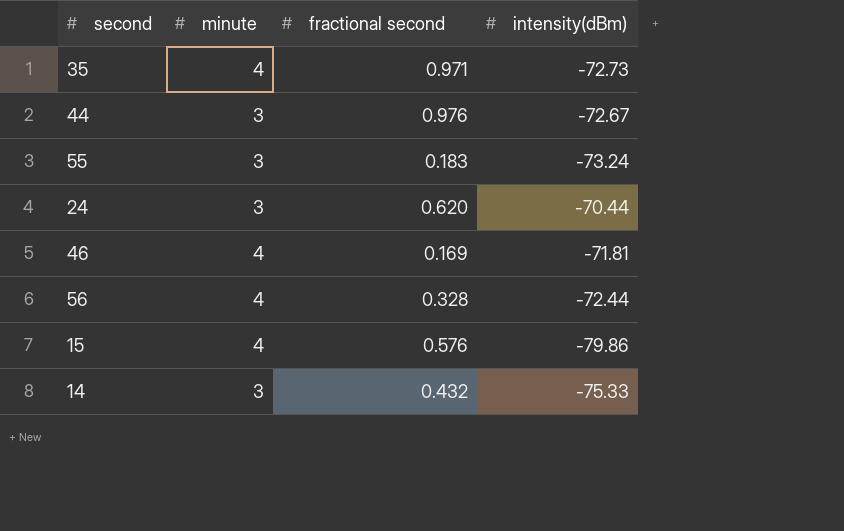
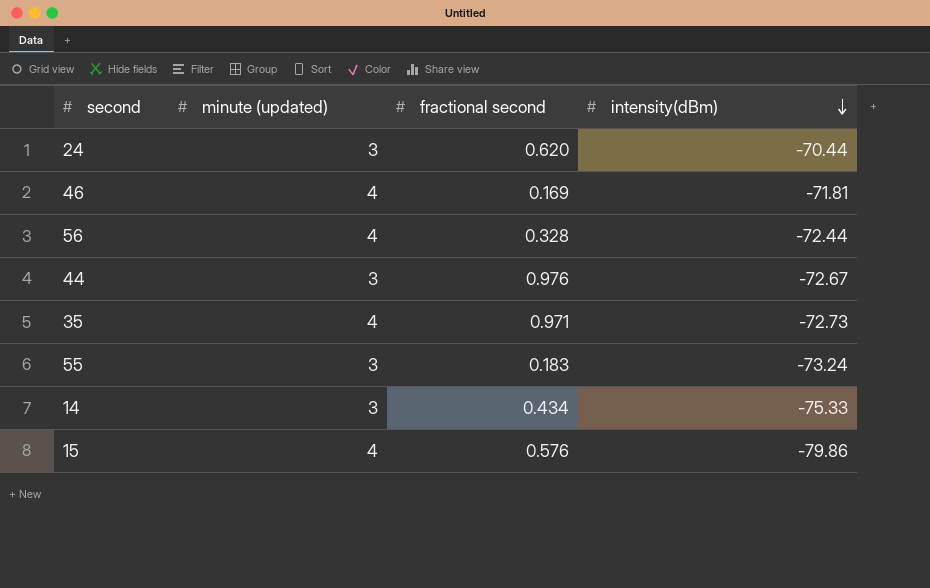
row order: none -> intensity(dBm) descending
column name: minute -> minute (updated)
14 | fractional second: 0.432 -> 0.434

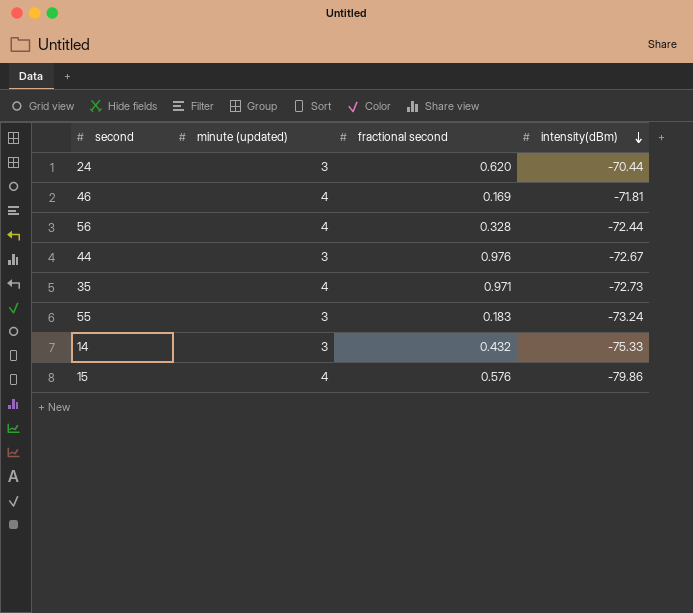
14 | fractional second: 0.434 -> 0.432

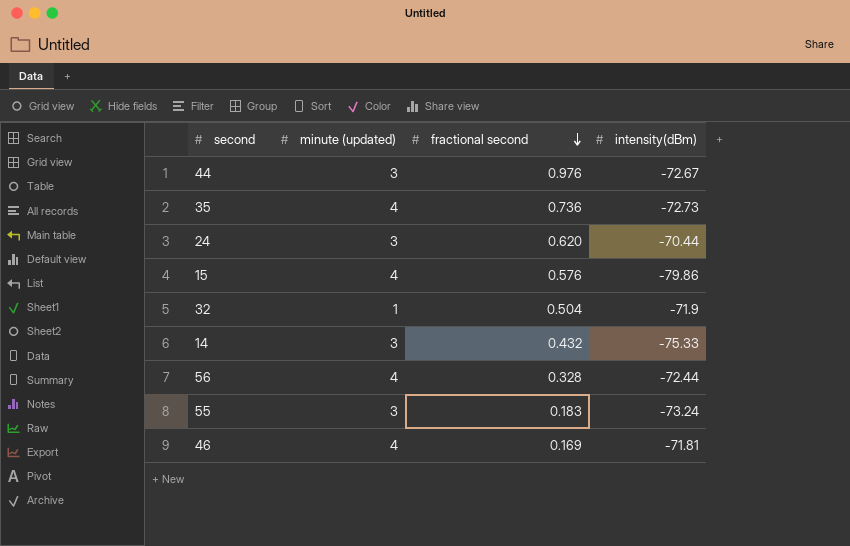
row order: intensity(dBm) descending -> fractional second descending
35 | fractional second: 0.971 -> 0.736
row 32: none -> 1 | 0.504 | -71.9

